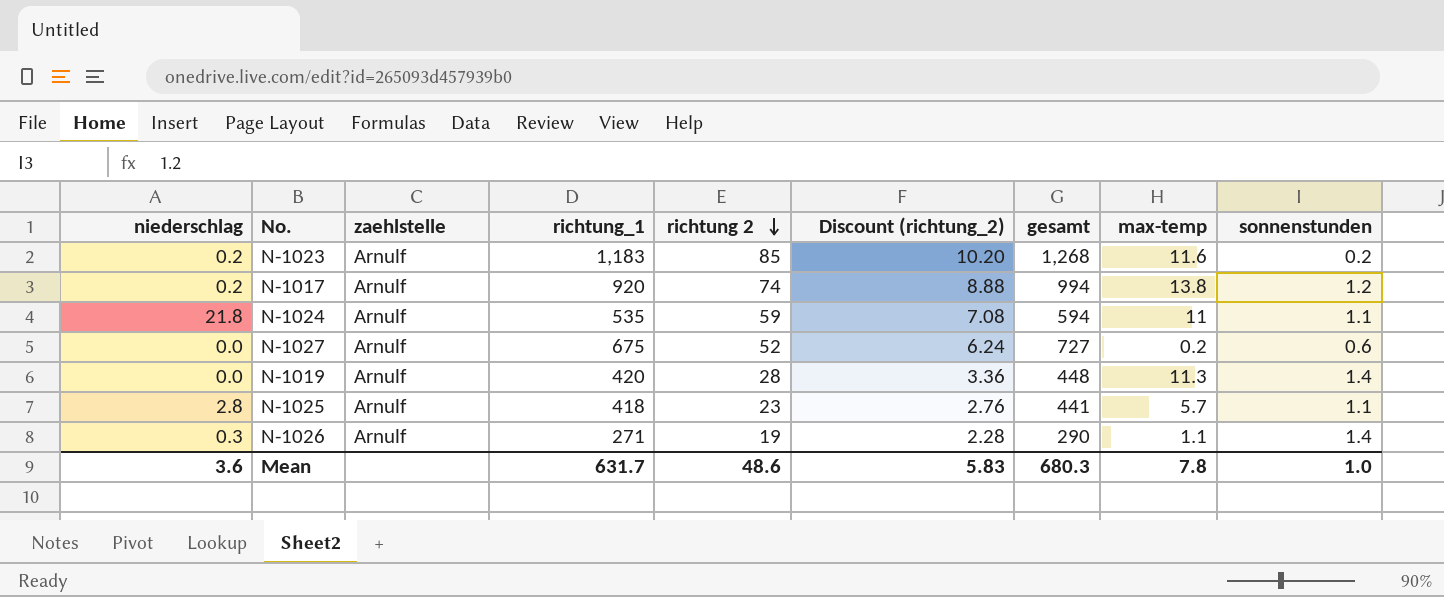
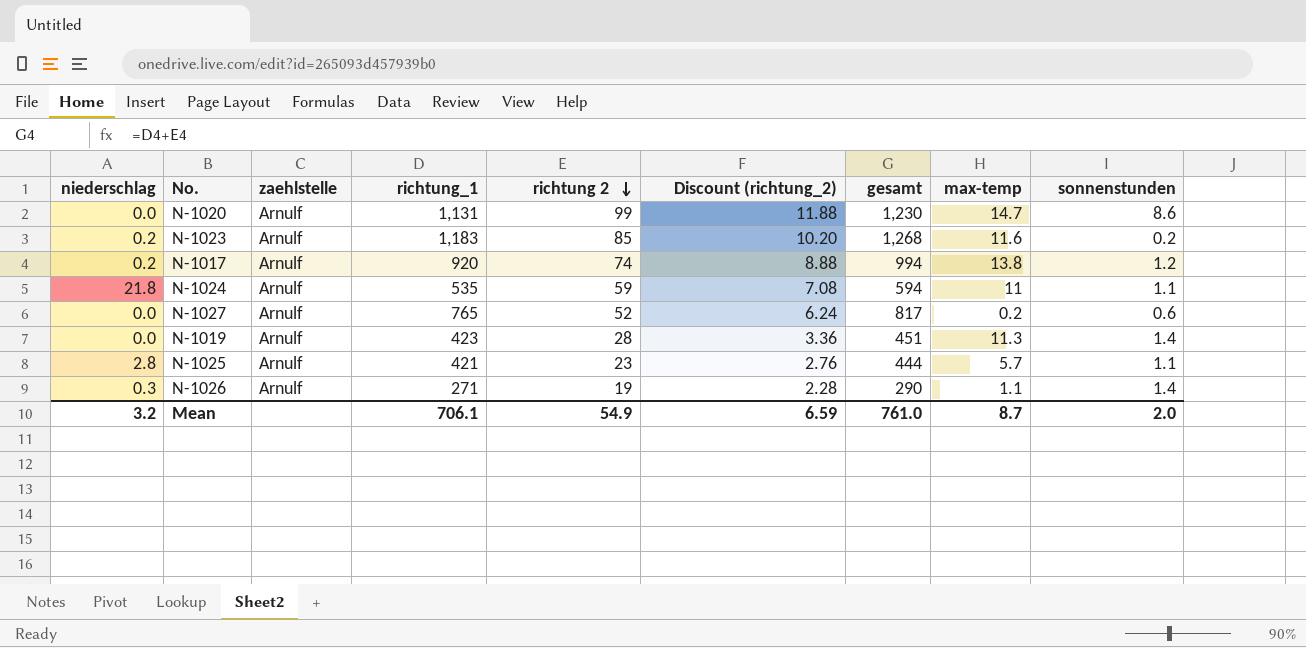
row N-1020: none -> 0.0 | Arnulf | 1,131 | 99 | 11.88 | 1,230 | 14.7 | 8.6
N-1027 | richtung_1: 675 -> 765
N-1027 | gesamt: 727 -> 817
N-1019 | richtung_1: 420 -> 423
N-1019 | gesamt: 448 -> 451
N-1025 | richtung_1: 418 -> 421
N-1025 | gesamt: 441 -> 444
Mean | niederschlag: 3.6 -> 3.2
Mean | richtung_1: 631.7 -> 706.1
Mean | richtung 2: 48.6 -> 54.9
Mean | Discount (richtung_2): 5.83 -> 6.59
Mean | gesamt: 680.3 -> 761.0
Mean | max-temp: 7.8 -> 8.7
Mean | sonnenstunden: 1.0 -> 2.0

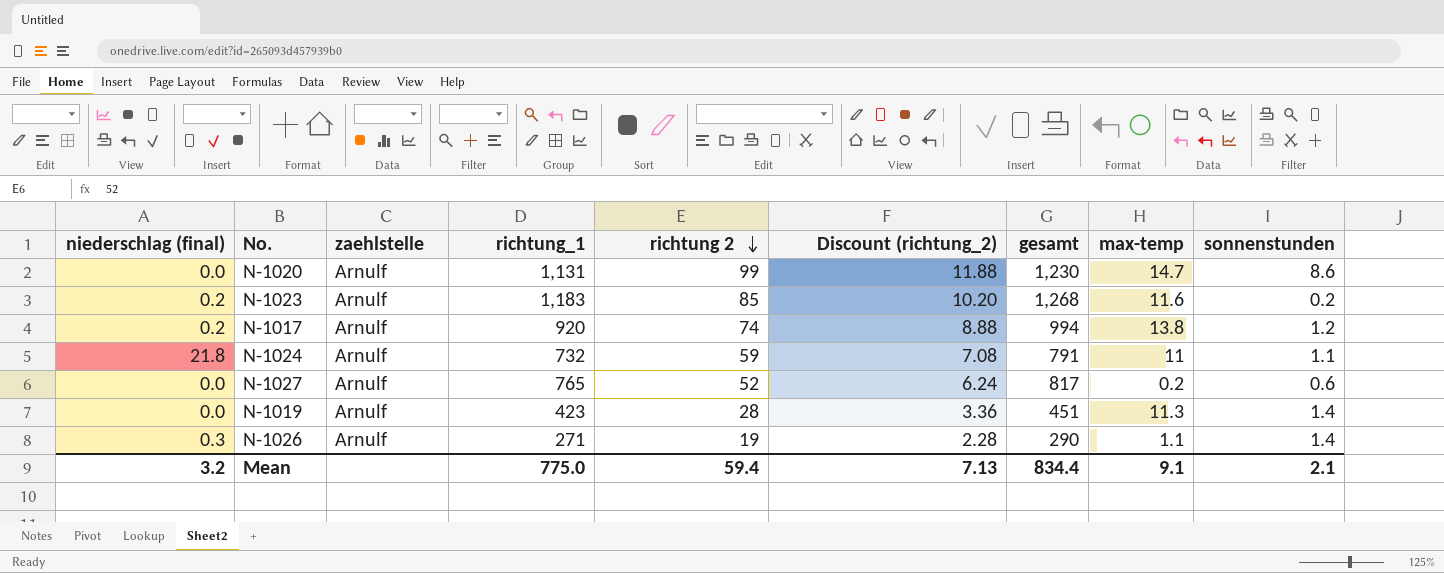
column name: niederschlag -> niederschlag (final)
row N-1025: 2.8 | Arnulf | 421 | 23 | 2.76 | 444 | 5.7 | 1.1 -> none
N-1024 | richtung_1: 535 -> 732
N-1024 | gesamt: 594 -> 791
Mean | richtung_1: 706.1 -> 775.0
Mean | richtung 2: 54.9 -> 59.4
Mean | Discount (richtung_2): 6.59 -> 7.13
Mean | gesamt: 761.0 -> 834.4
Mean | max-temp: 8.7 -> 9.1
Mean | sonnenstunden: 2.0 -> 2.1

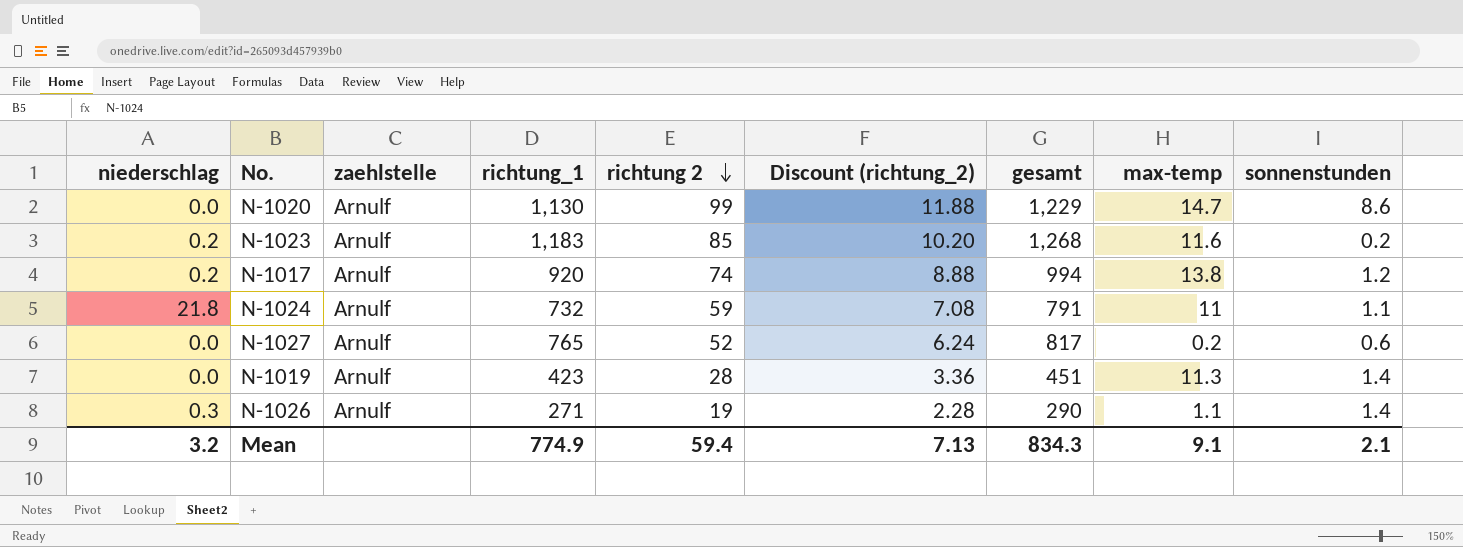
column name: niederschlag (final) -> niederschlag
N-1020 | richtung_1: 1,131 -> 1,130
N-1020 | gesamt: 1,230 -> 1,229
Mean | richtung_1: 775.0 -> 774.9
Mean | gesamt: 834.4 -> 834.3

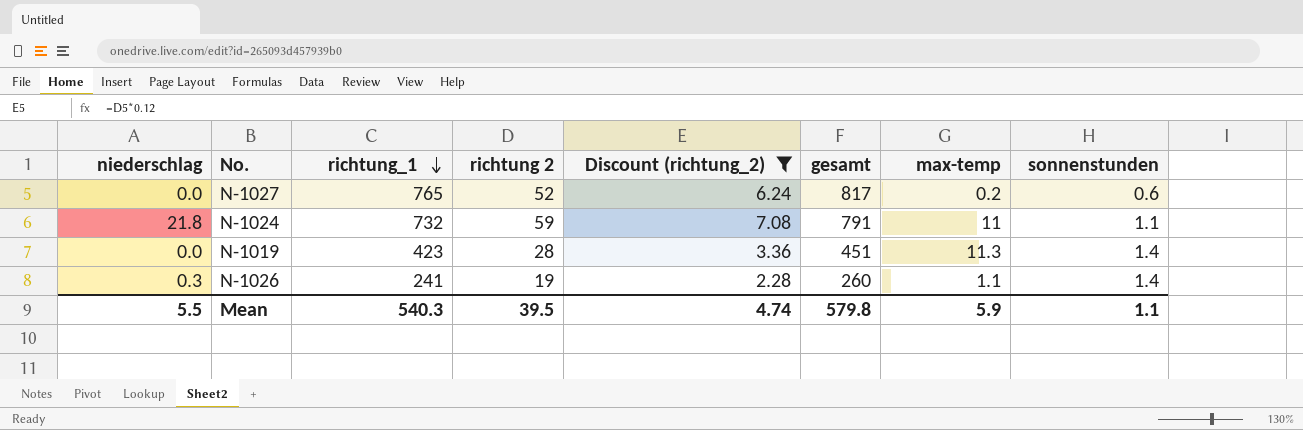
filter: none -> Discount (richtung_2) <= 7.08
row order: richtung 2 descending -> richtung_1 descending
column zaehlstelle | position: 3 -> none
N-1026 | richtung_1: 271 -> 241
N-1026 | gesamt: 290 -> 260
Mean | niederschlag: 3.2 -> 5.5
Mean | richtung_1: 774.9 -> 540.3
Mean | richtung 2: 59.4 -> 39.5
Mean | Discount (richtung_2): 7.13 -> 4.74
Mean | gesamt: 834.3 -> 579.8
Mean | max-temp: 9.1 -> 5.9
Mean | sonnenstunden: 2.1 -> 1.1

